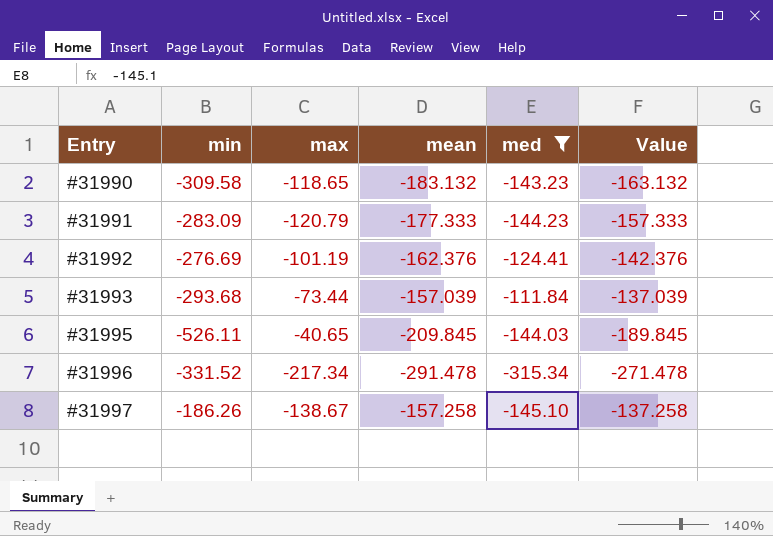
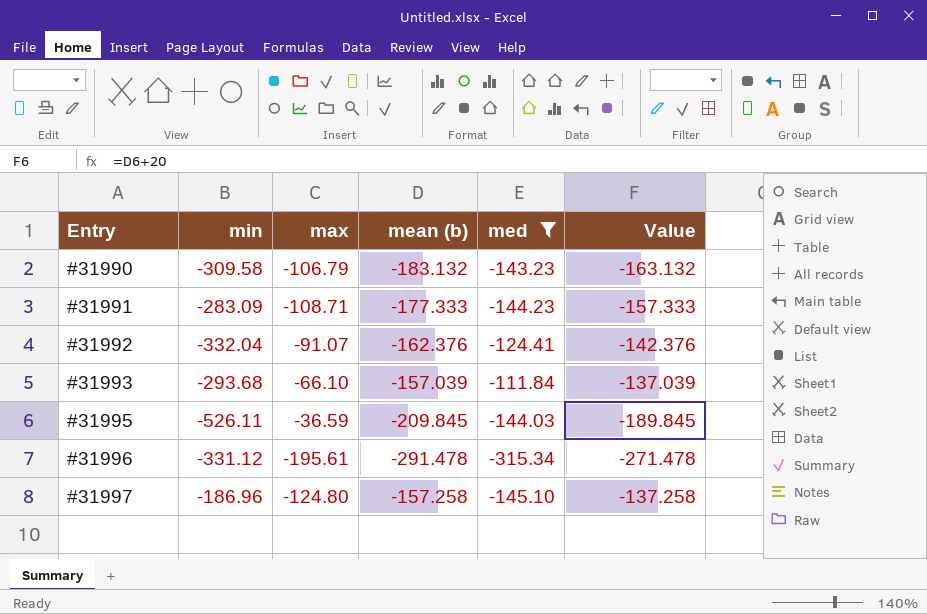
column name: mean -> mean (b)
#31990 | max: -118.65 -> -106.79
#31991 | max: -120.79 -> -108.71
#31992 | min: -276.69 -> -332.04
#31992 | max: -101.19 -> -91.07
#31993 | max: -73.44 -> -66.10
#31995 | max: -40.65 -> -36.59
#31996 | min: -331.52 -> -331.12
#31996 | max: -217.34 -> -195.61
#31997 | min: -186.26 -> -186.96
#31997 | max: -138.67 -> -124.80

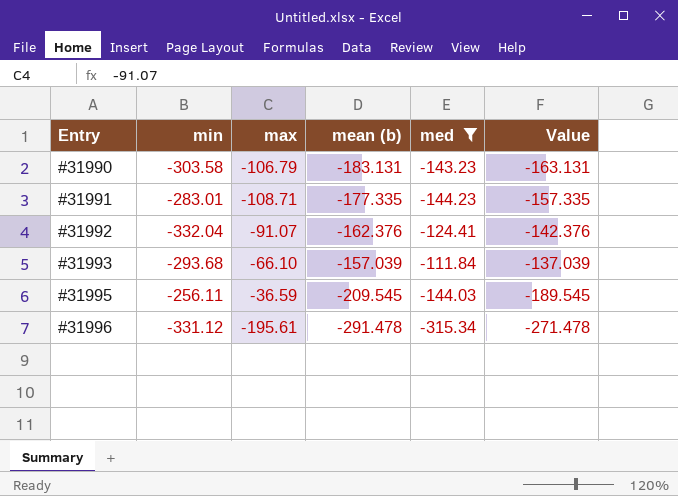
row #31997: -186.96 | -124.80 | -157.258 | -145.10 | -137.258 -> none
#31990 | min: -309.58 -> -303.58
#31990 | mean (b): -183.132 -> -183.131
#31990 | Value: -163.132 -> -163.131
#31991 | min: -283.09 -> -283.01
#31991 | mean (b): -177.333 -> -177.335
#31991 | Value: -157.333 -> -157.335
#31995 | min: -526.11 -> -256.11
#31995 | mean (b): -209.845 -> -209.545
#31995 | Value: -189.845 -> -189.545

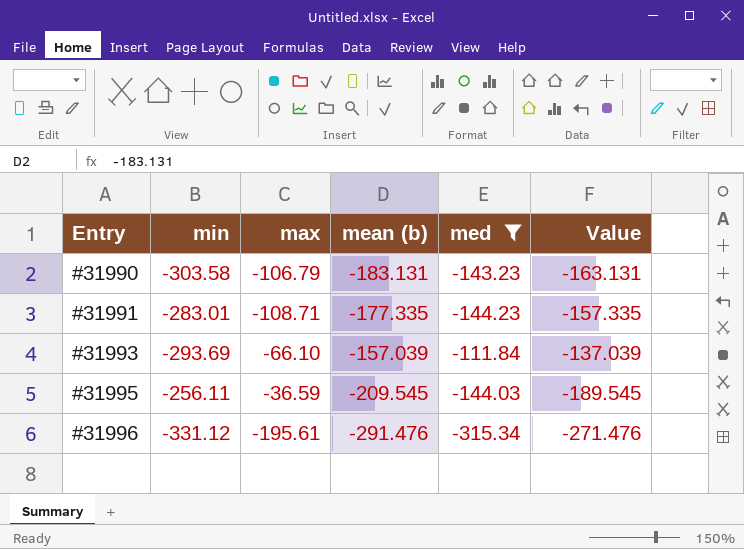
row #31992: -332.04 | -91.07 | -162.376 | -124.41 | -142.376 -> none
#31993 | min: -293.68 -> -293.69
#31996 | mean (b): -291.478 -> -291.476
#31996 | Value: -271.478 -> -271.476

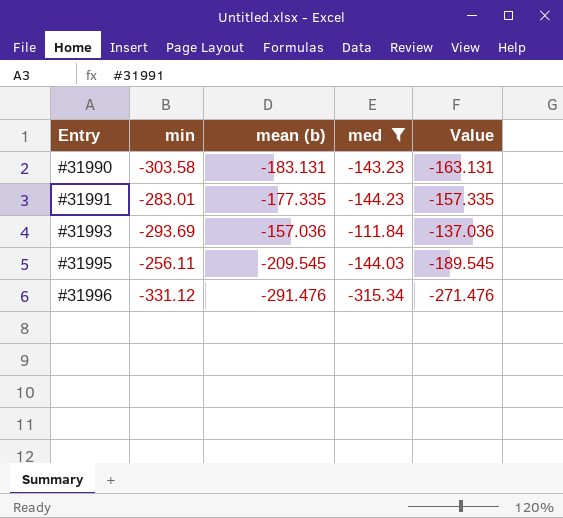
column max | position: 3 -> none
#31993 | mean (b): -157.039 -> -157.036
#31993 | Value: -137.039 -> -137.036

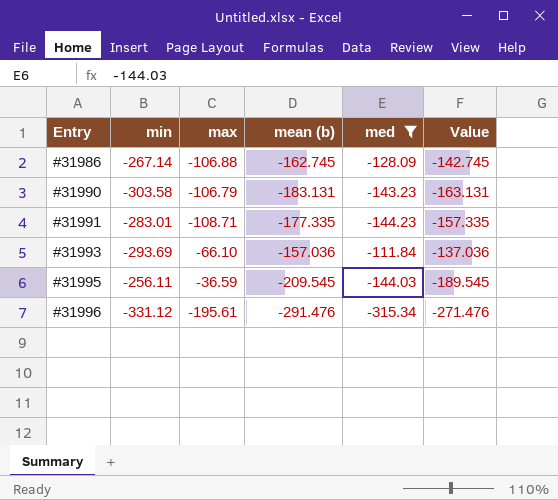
column max | position: none -> 3
row #31986: none -> -267.14 | -106.88 | -162.745 | -128.09 | -142.745

